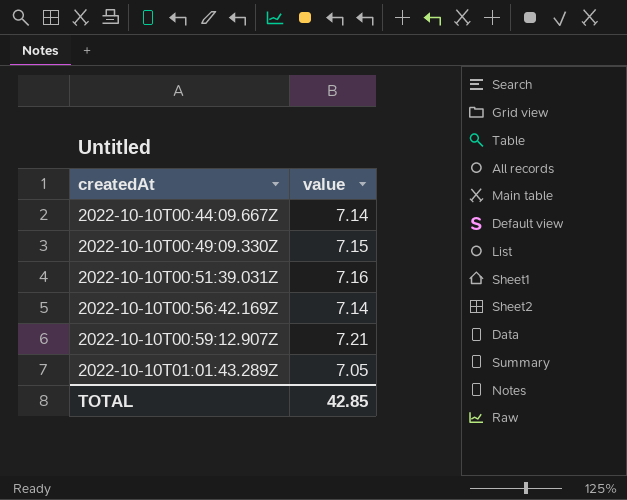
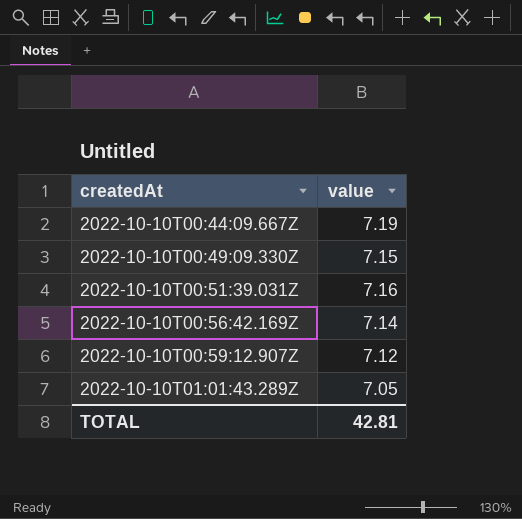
2022-10-10T00:44:09.667Z | value: 7.14 -> 7.19
2022-10-10T00:59:12.907Z | value: 7.21 -> 7.12
TOTAL | value: 42.85 -> 42.81

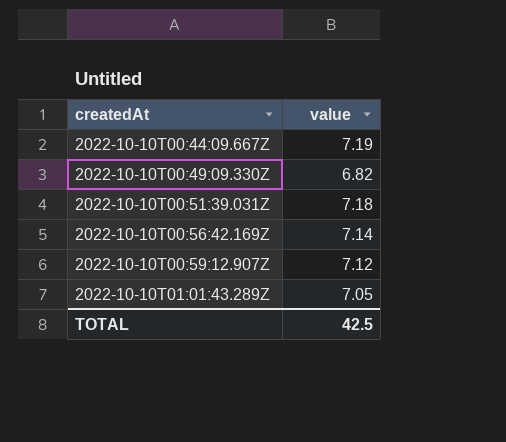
2022-10-10T00:49:09.330Z | value: 7.15 -> 6.82
2022-10-10T00:51:39.031Z | value: 7.16 -> 7.18
TOTAL | value: 42.81 -> 42.5

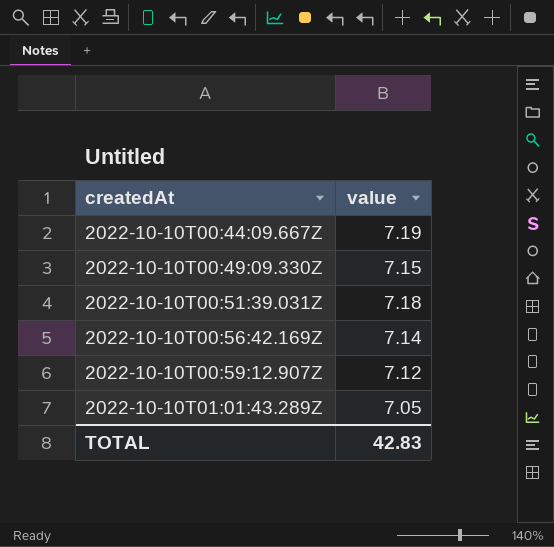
2022-10-10T00:49:09.330Z | value: 6.82 -> 7.15
TOTAL | value: 42.5 -> 42.83

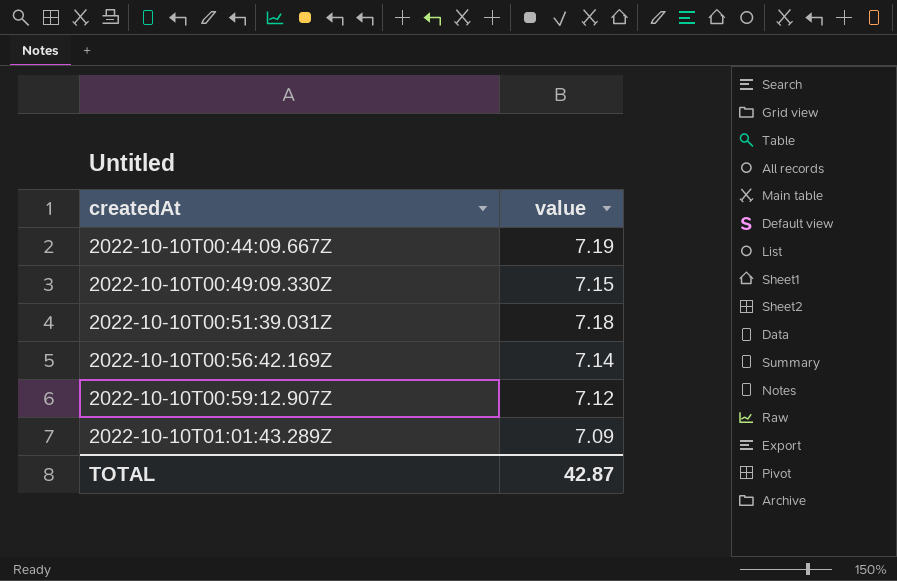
2022-10-10T01:01:43.289Z | value: 7.05 -> 7.09
TOTAL | value: 42.83 -> 42.87

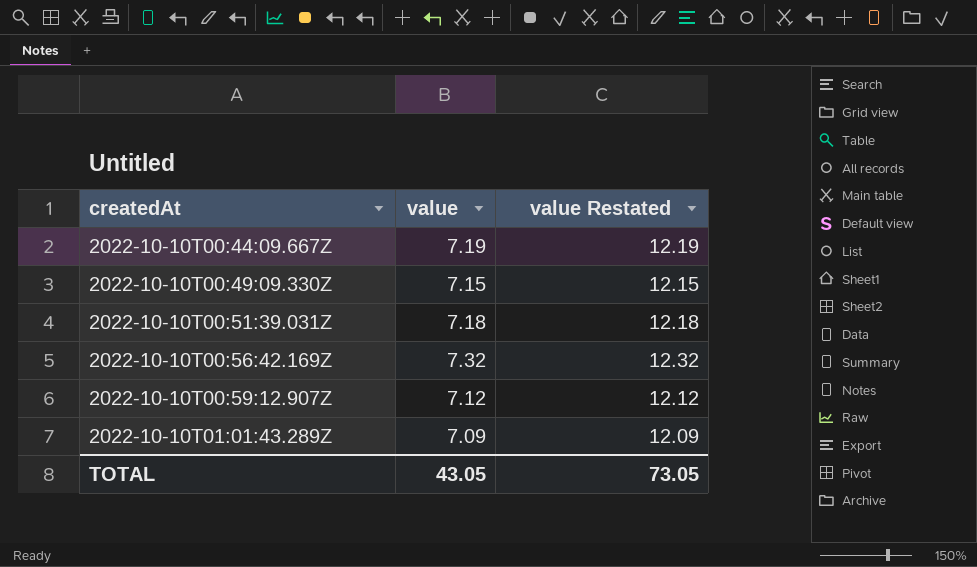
column value Restated | formula: none -> [value] + 5
2022-10-10T00:56:42.169Z | value: 7.14 -> 7.32
TOTAL | value: 42.87 -> 43.05

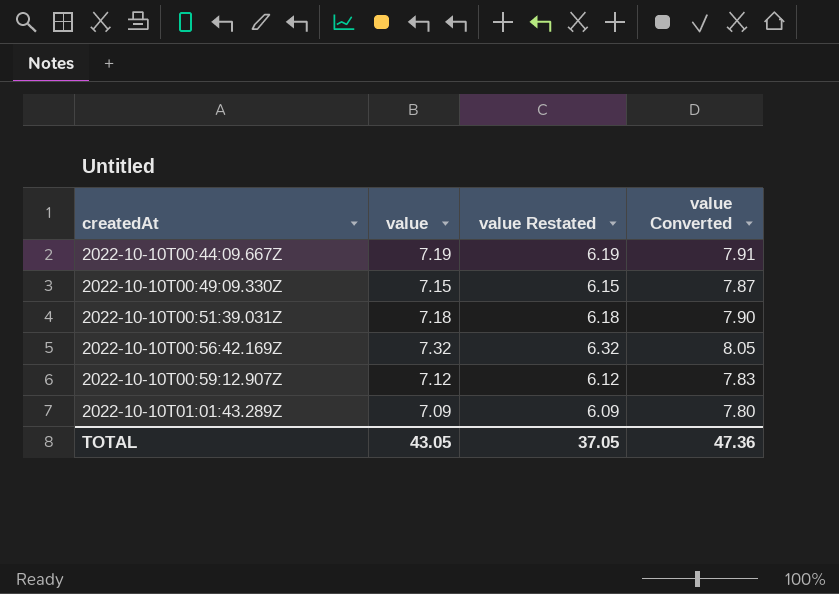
column value Restated | formula: [value] + 5 -> [value] - 1
column value Converted | formula: none -> [value] * 1.1
TOTAL | value Restated: 73.05 -> 37.05

